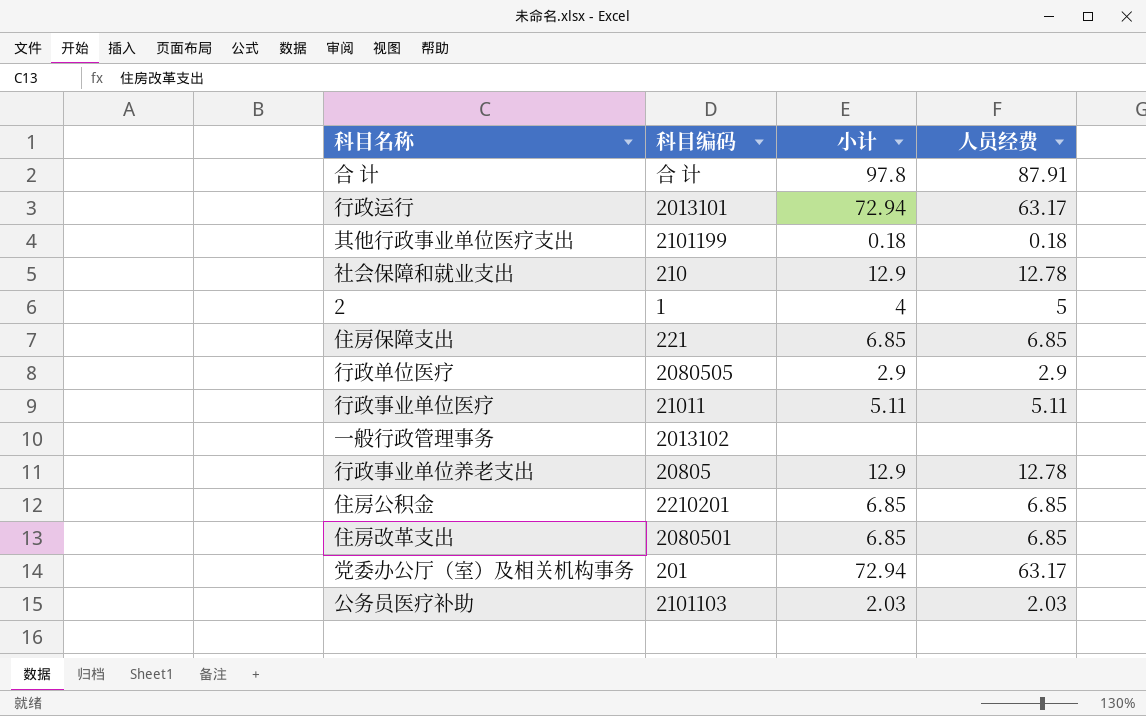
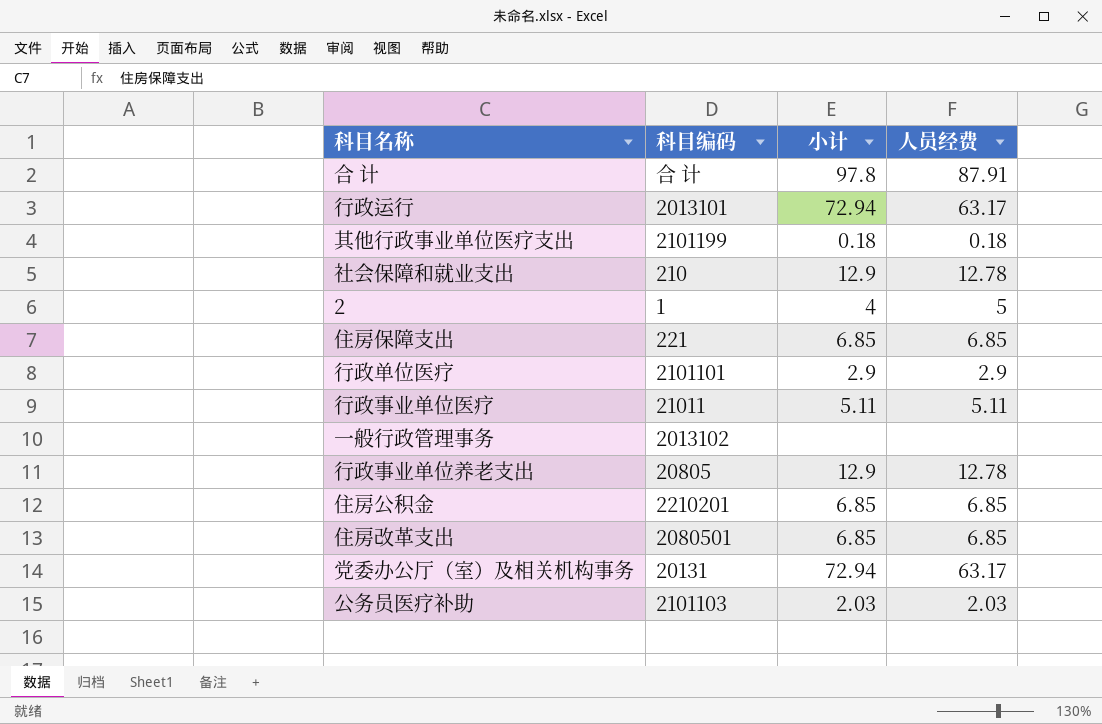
行政单位医疗 | 科目编码: 2080505 -> 2101101
党委办公厅（室）及相关机构事务 | 科目编码: 201 -> 20131

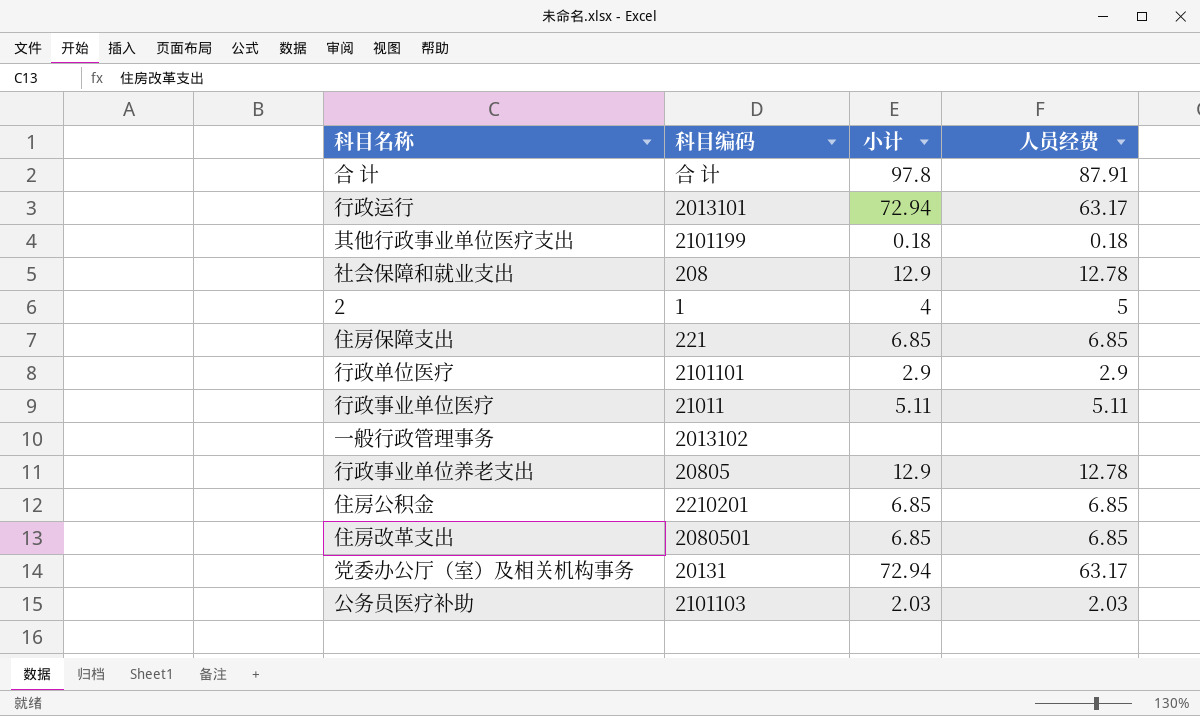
社会保障和就业支出 | 科目编码: 210 -> 208

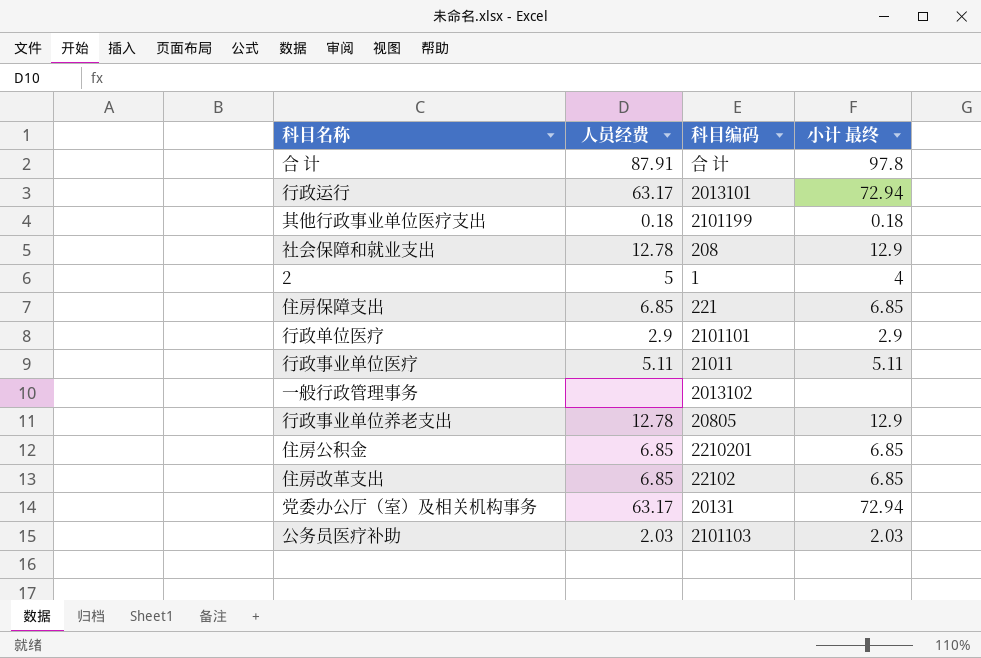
column 人员经费 | position: 4 -> 2
column name: 小计 -> 小计 最终
住房改革支出 | 科目编码: 2080501 -> 22102

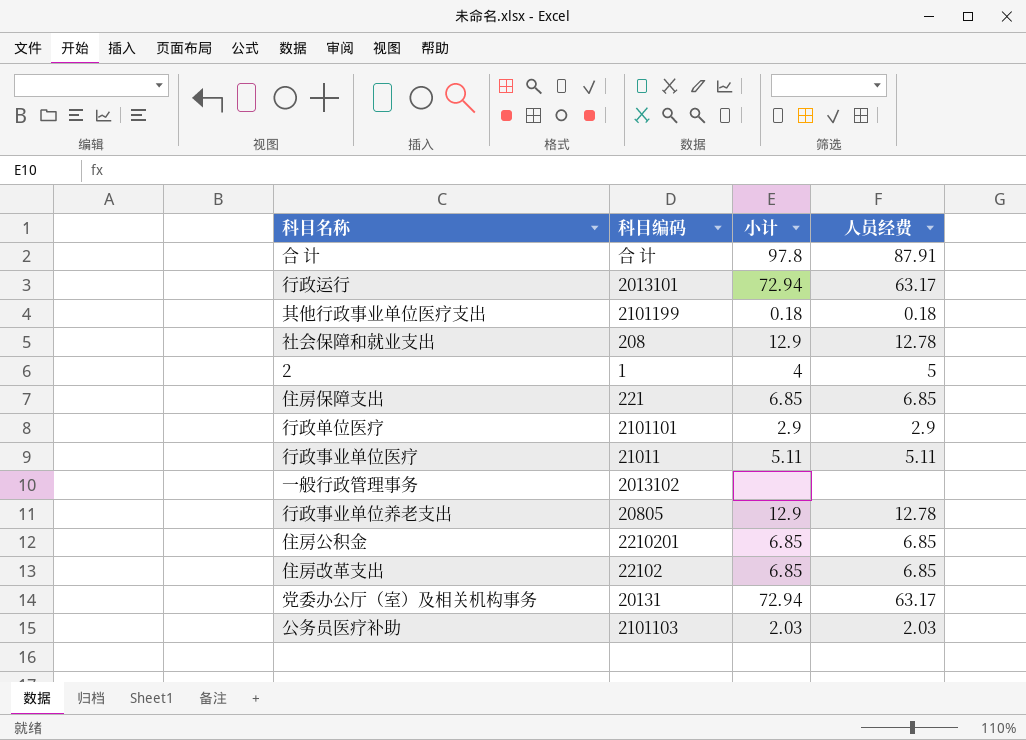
column name: 小计 最终 -> 小计
column 人员经费 | position: 2 -> 4

